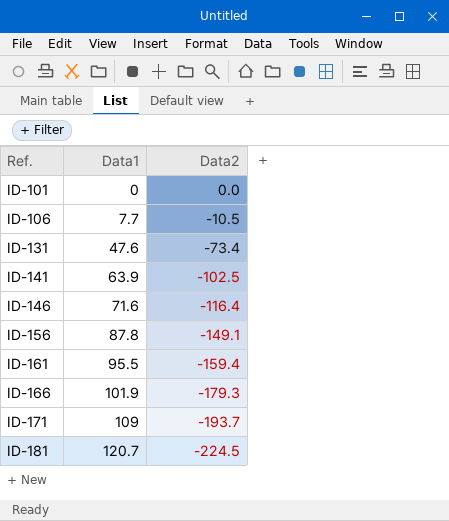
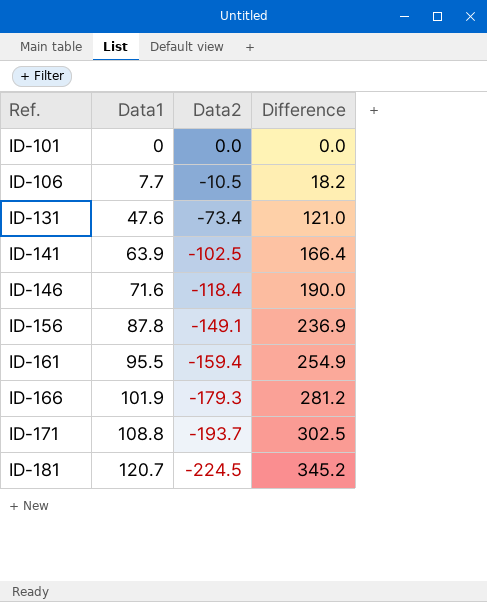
column Difference | formula: none -> [Data1] - [Data2]
ID-146 | Data2: -116.4 -> -118.4
ID-171 | Data1: 109 -> 108.8

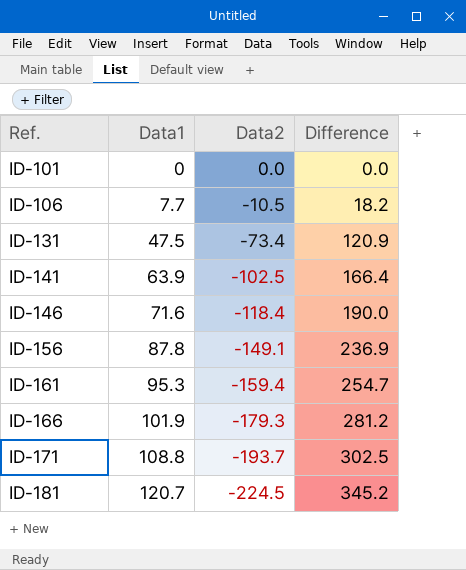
ID-131 | Data1: 47.6 -> 47.5
ID-131 | Difference: 121.0 -> 120.9
ID-161 | Data1: 95.5 -> 95.3
ID-161 | Difference: 254.9 -> 254.7

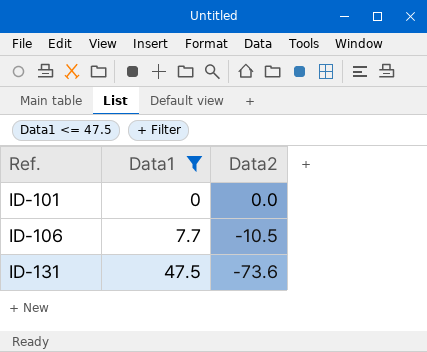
filter: none -> Data1 <= 47.5
column Difference | formula: [Data1] - [Data2] -> none
ID-131 | Data2: -73.4 -> -73.6

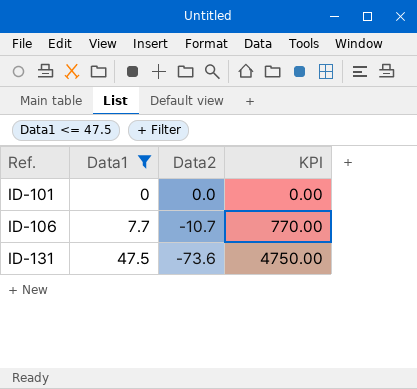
column KPI | formula: none -> [Data1] * 100
ID-106 | Data2: -10.5 -> -10.7

